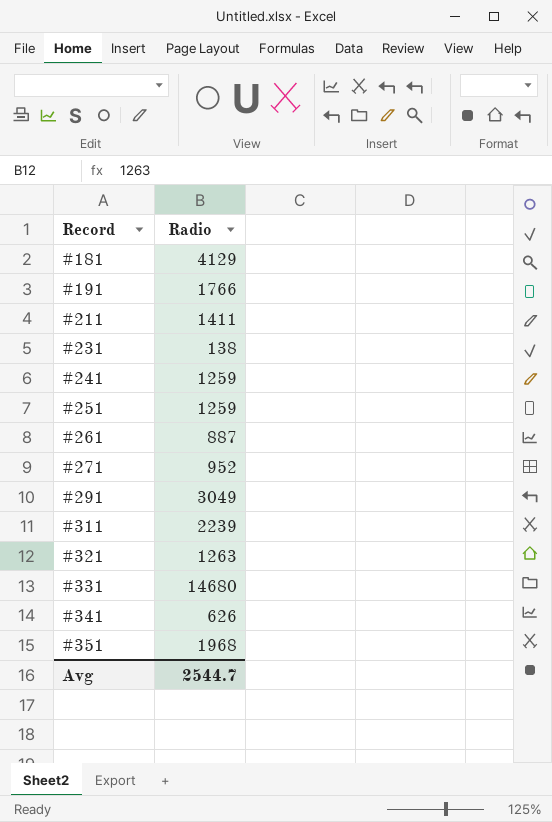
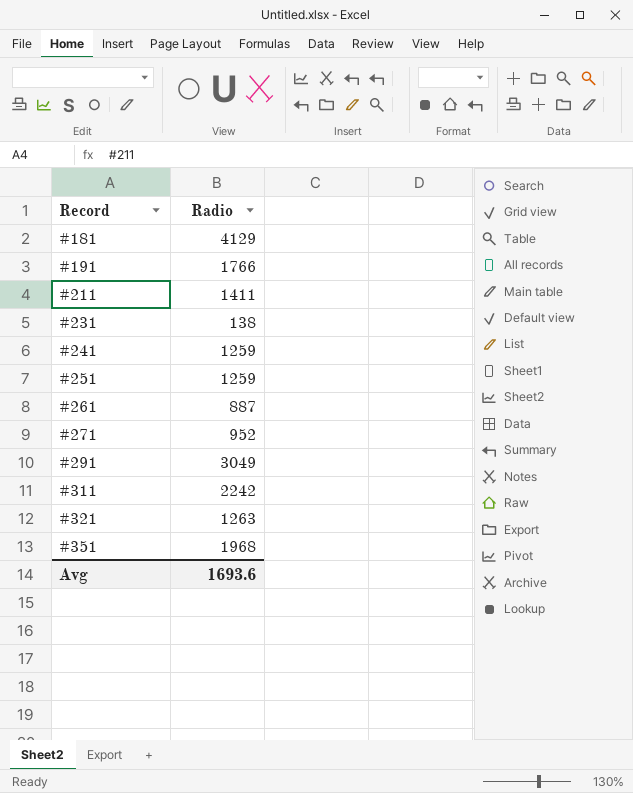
row #331: 14680 -> none
row #341: 626 -> none
#311 | Radio: 2239 -> 2242
Avg | Radio: 2544.7 -> 1693.6

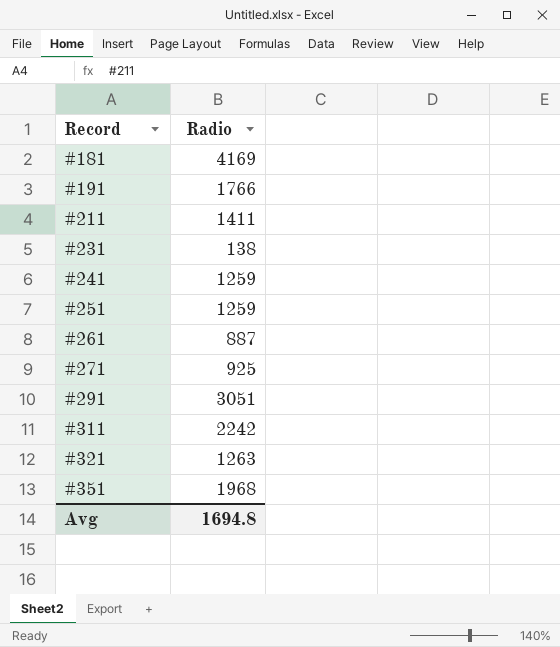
#181 | Radio: 4129 -> 4169
#271 | Radio: 952 -> 925
#291 | Radio: 3049 -> 3051
Avg | Radio: 1693.6 -> 1694.8

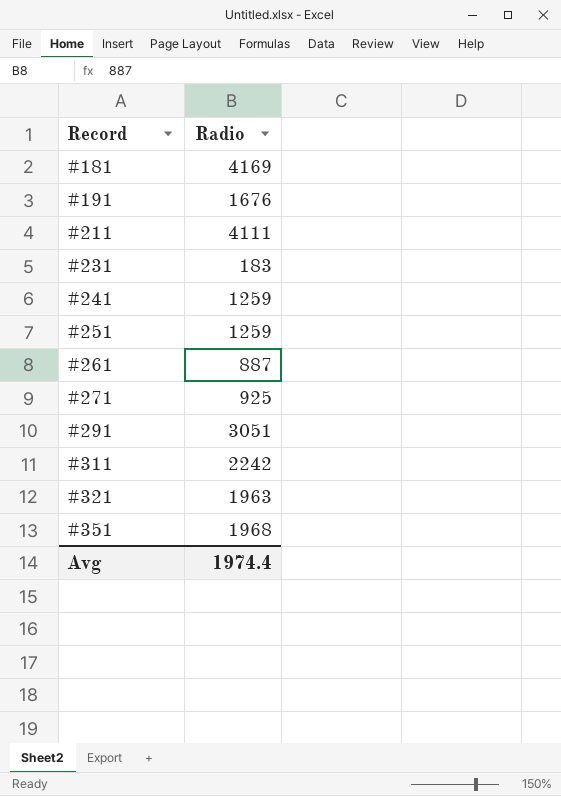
#191 | Radio: 1766 -> 1676
#211 | Radio: 1411 -> 4111
#231 | Radio: 138 -> 183
#321 | Radio: 1263 -> 1963
Avg | Radio: 1694.8 -> 1974.4

